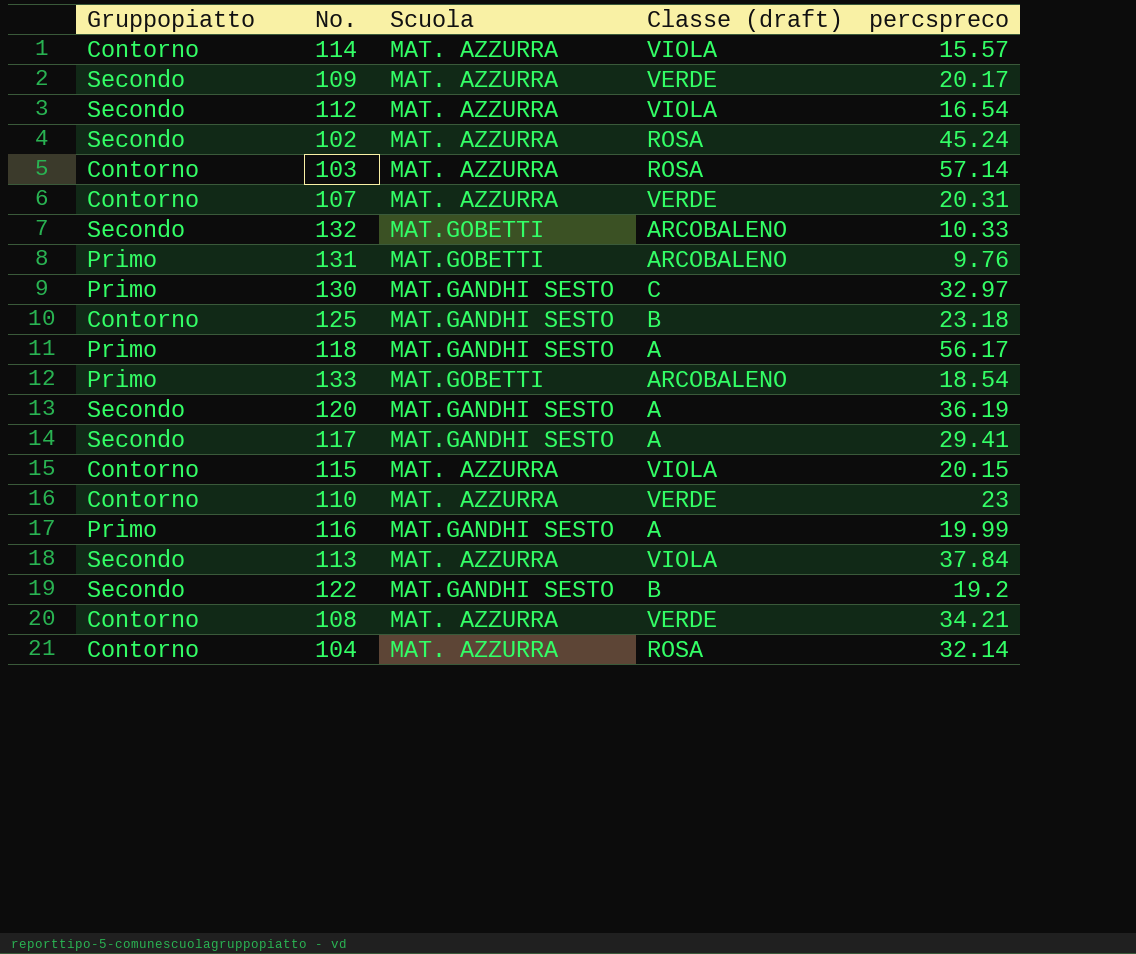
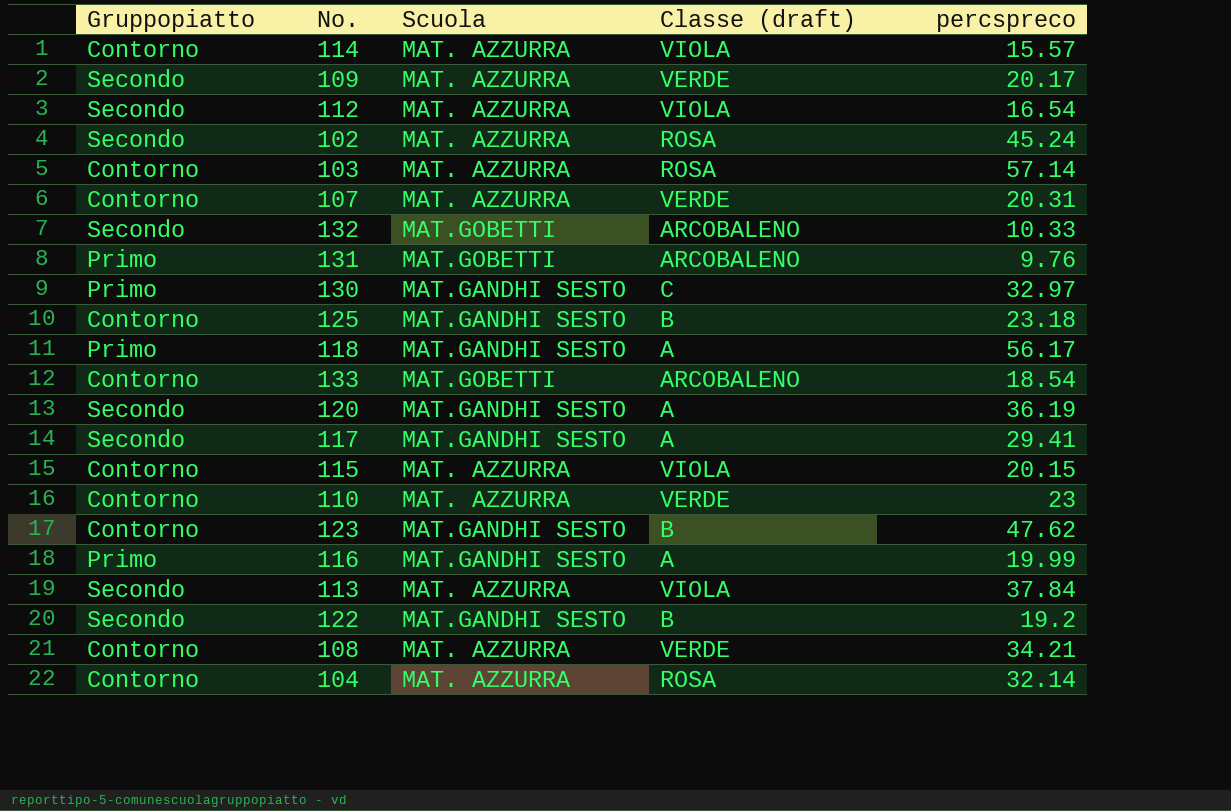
133 | Gruppopiatto: Primo -> Contorno
row 123: none -> Contorno | MAT.GANDHI SESTO | B | 47.62

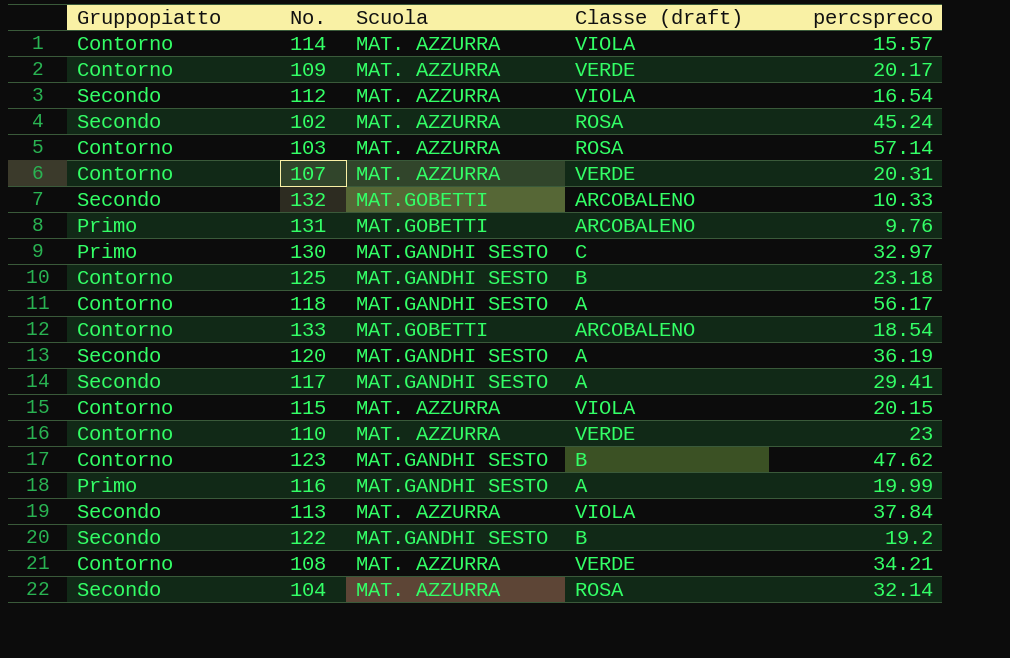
109 | Gruppopiatto: Secondo -> Contorno
118 | Gruppopiatto: Primo -> Contorno
104 | Gruppopiatto: Contorno -> Secondo

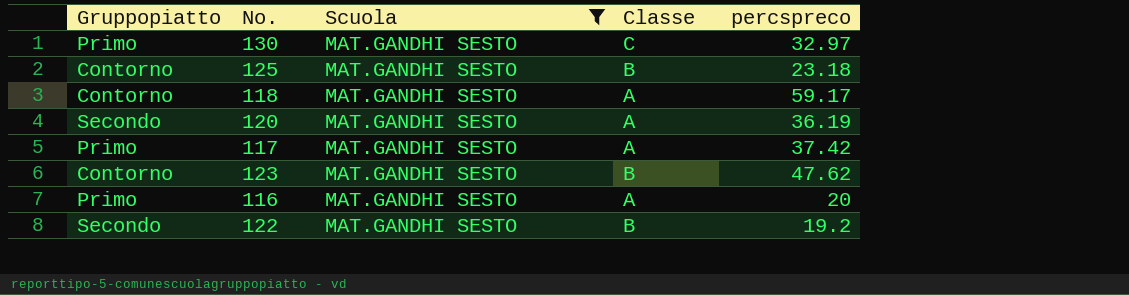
filter: none -> Scuola = MAT.GANDHI SESTO
column name: Classe (draft) -> Classe
118 | percspreco: 56.17 -> 59.17
117 | Gruppopiatto: Secondo -> Primo
117 | percspreco: 29.41 -> 37.42
116 | percspreco: 19.99 -> 20

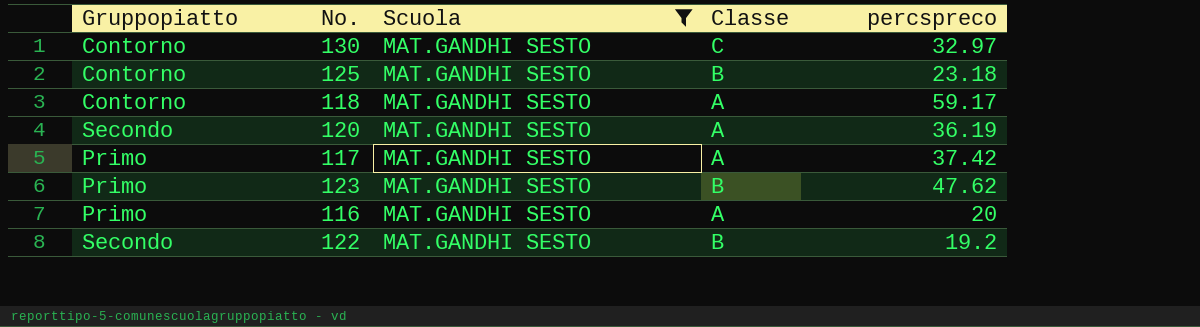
130 | Gruppopiatto: Primo -> Contorno
123 | Gruppopiatto: Contorno -> Primo

